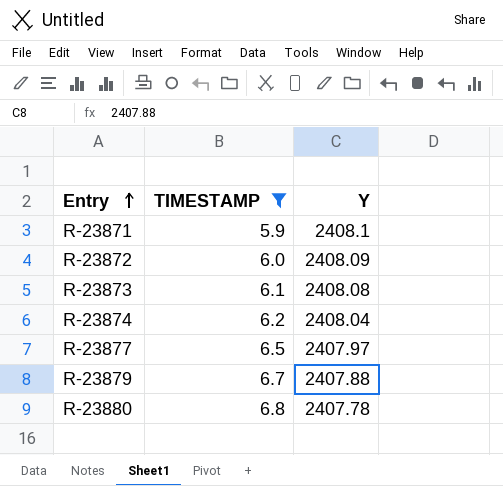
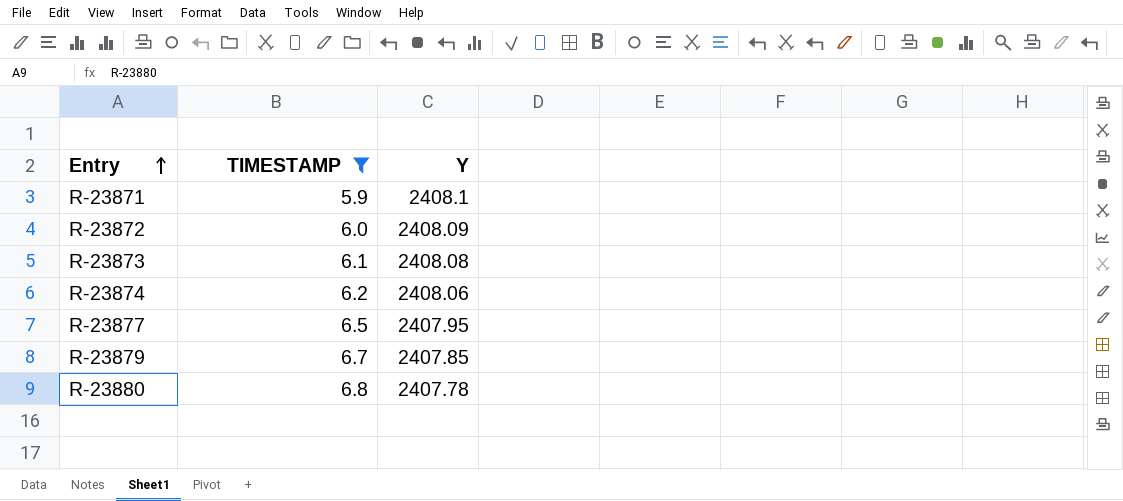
R-23874 | Y: 2408.04 -> 2408.06
R-23877 | Y: 2407.97 -> 2407.95
R-23879 | Y: 2407.88 -> 2407.85

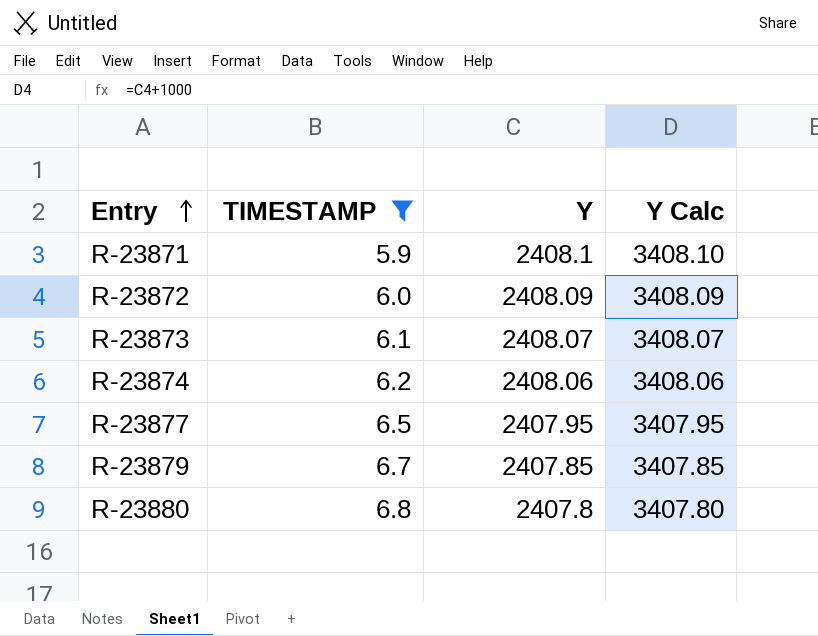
column Y Calc | formula: none -> [Y] + 1000
R-23873 | Y: 2408.08 -> 2408.07
R-23880 | Y: 2407.78 -> 2407.8

